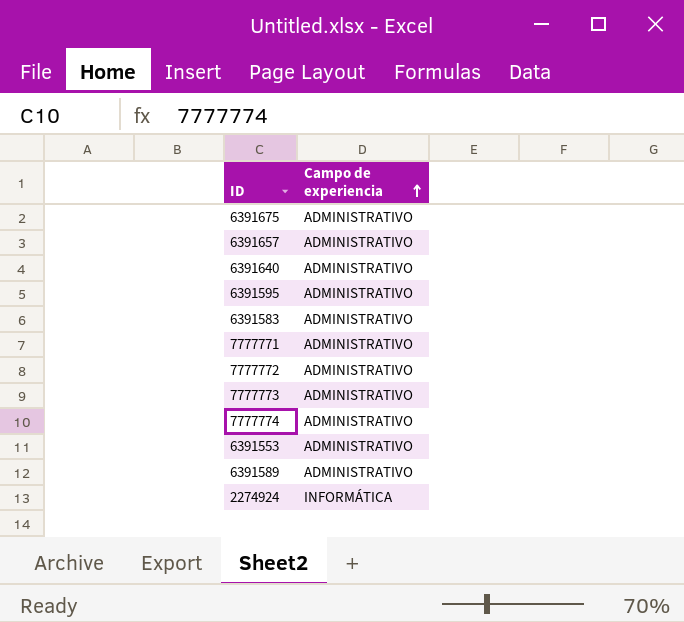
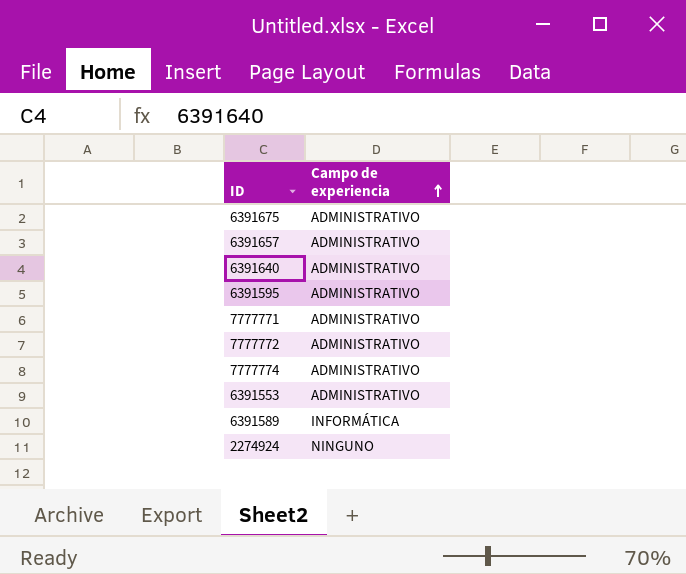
row 6391583: ADMINISTRATIVO -> none
row 7777773: ADMINISTRATIVO -> none
6391589 | Campo de experiencia: ADMINISTRATIVO -> INFORMÁTICA
2274924 | Campo de experiencia: INFORMÁTICA -> NINGUNO

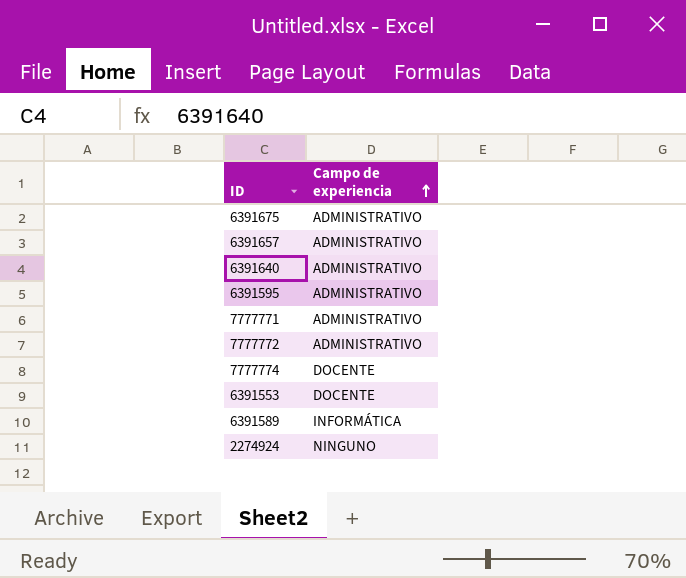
7777774 | Campo de experiencia: ADMINISTRATIVO -> DOCENTE
6391553 | Campo de experiencia: ADMINISTRATIVO -> DOCENTE

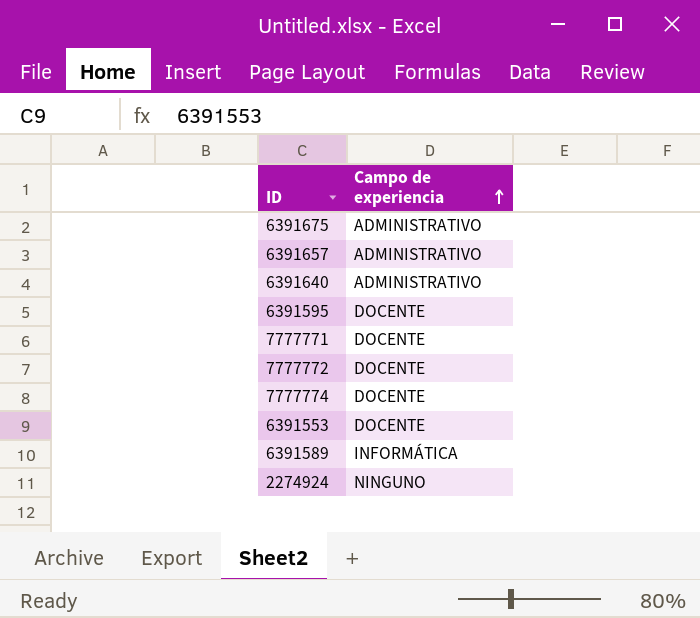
6391595 | Campo de experiencia: ADMINISTRATIVO -> DOCENTE
7777771 | Campo de experiencia: ADMINISTRATIVO -> DOCENTE
7777772 | Campo de experiencia: ADMINISTRATIVO -> DOCENTE

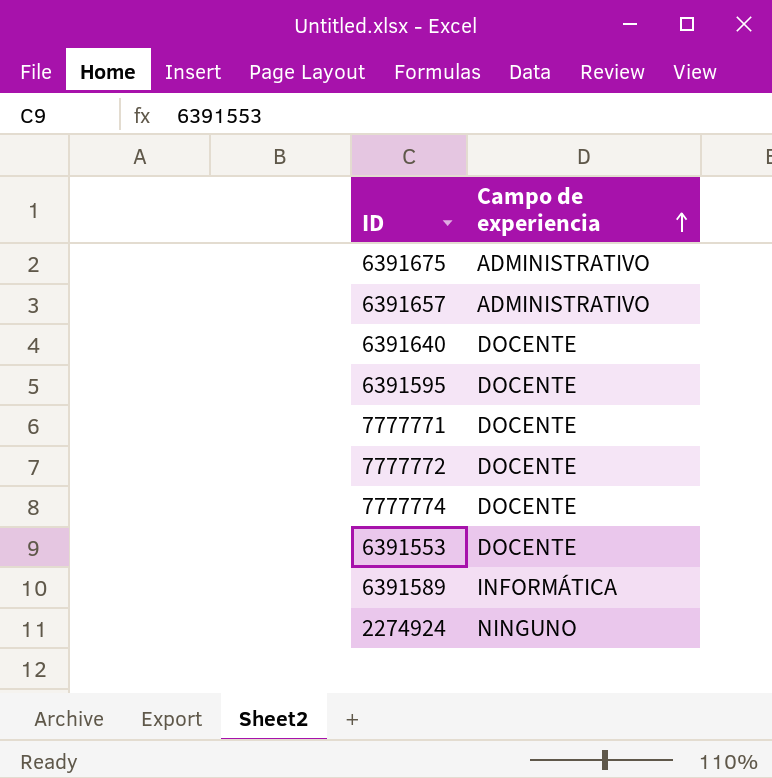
6391640 | Campo de experiencia: ADMINISTRATIVO -> DOCENTE

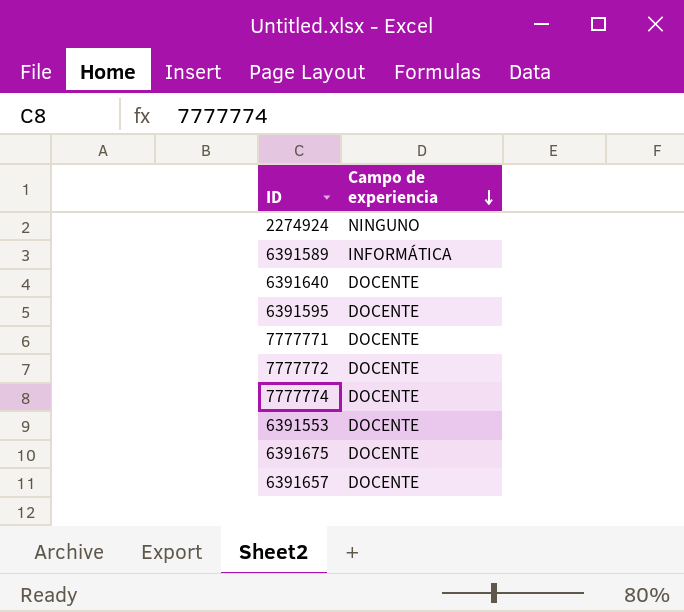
row order: Campo de experiencia ascending -> Campo de experiencia descending
6391675 | Campo de experiencia: ADMINISTRATIVO -> DOCENTE
6391657 | Campo de experiencia: ADMINISTRATIVO -> DOCENTE

